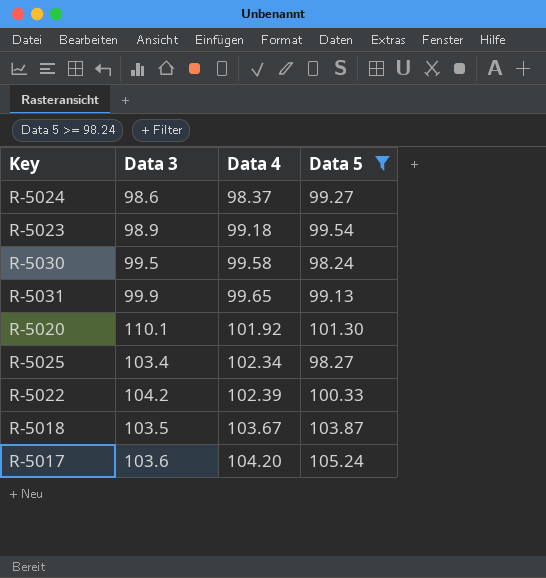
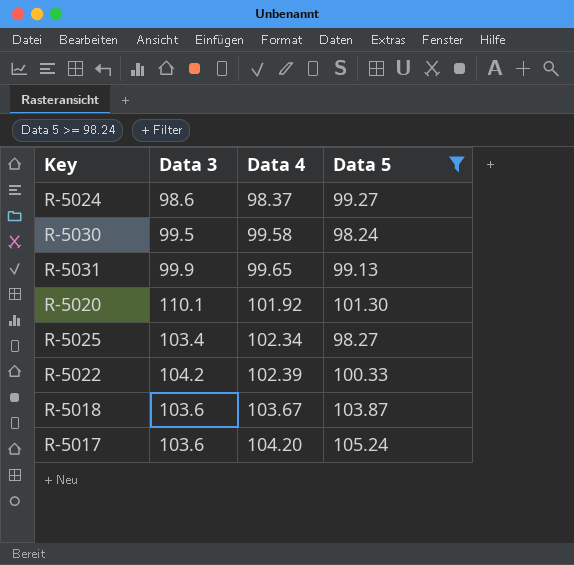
row R-5023: 98.9 | 99.18 | 99.54 -> none
R-5018 | Data 3: 103.5 -> 103.6

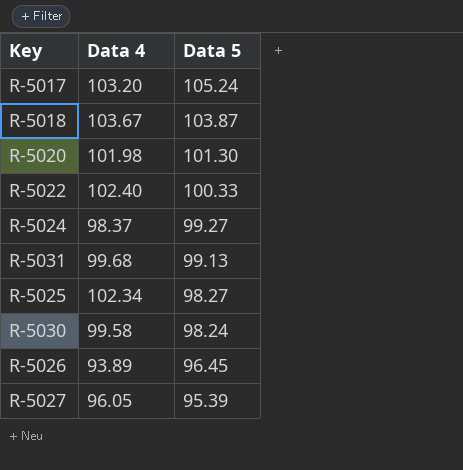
filter: Data 5 >= 98.24 -> none
row order: Data 4 ascending -> Data 5 descending
column Data 3 | position: 2 -> none
R-5017 | Data 4: 104.20 -> 103.20
R-5020 | Data 4: 101.92 -> 101.98
R-5022 | Data 4: 102.39 -> 102.40
R-5031 | Data 4: 99.65 -> 99.68

